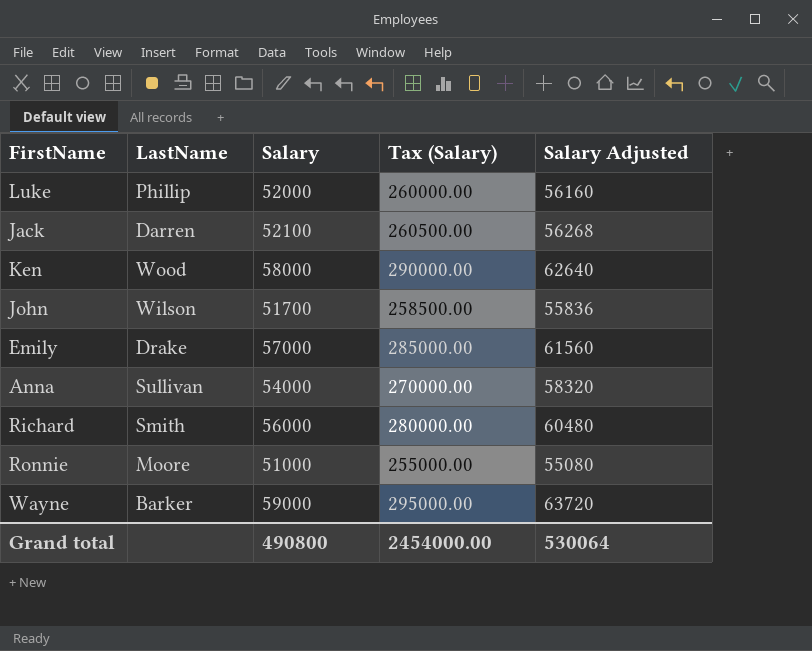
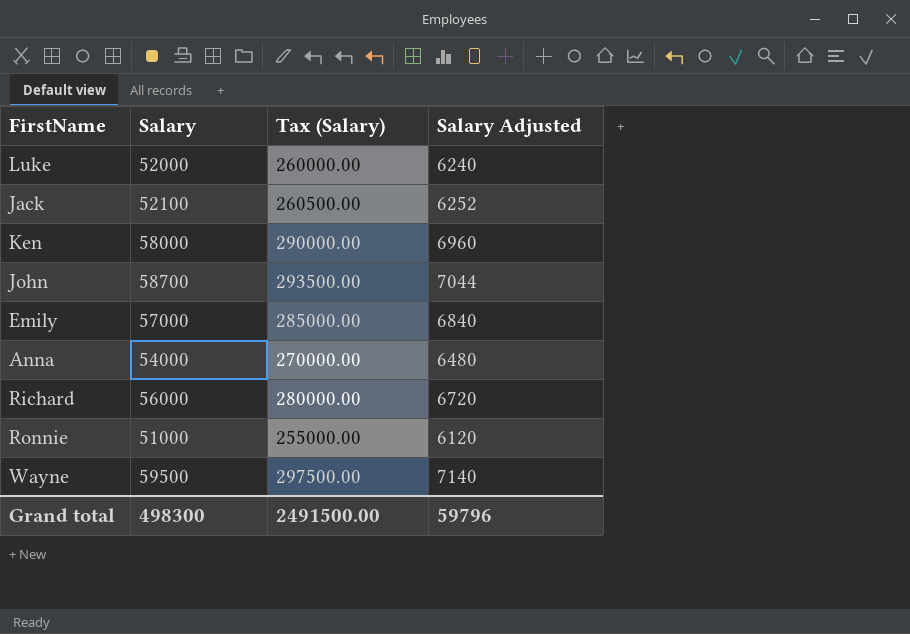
column LastName | position: 2 -> none
column Salary Adjusted | formula: [Salary] * 1.08 -> [Salary] * 0.12
John | Salary: 51700 -> 58700
John | Tax (Salary): 258500.00 -> 293500.00
Wayne | Salary: 59000 -> 59500
Wayne | Tax (Salary): 295000.00 -> 297500.00
Grand total | Salary: 490800 -> 498300
Grand total | Tax (Salary): 2454000.00 -> 2491500.00
Grand total | Salary Adjusted: 530064 -> 59796

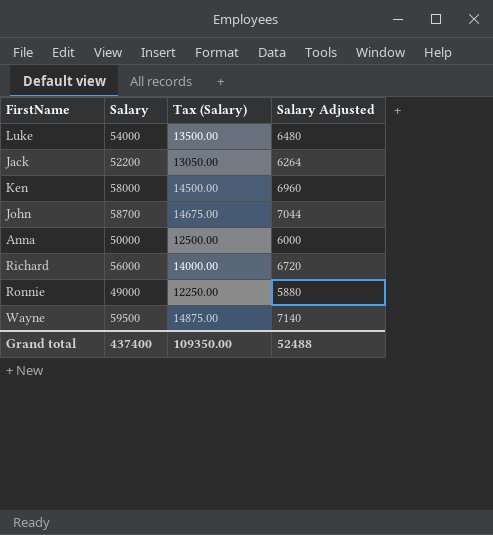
column Tax (Salary) | formula: [Salary] * 5 -> [Salary] * 0.25
row Emily: 57000 | 285000.00 | 6840 -> none
Luke | Salary: 52000 -> 54000
Luke | Salary Adjusted: 6240 -> 6480
Jack | Salary: 52100 -> 52200
Jack | Salary Adjusted: 6252 -> 6264
Anna | Salary: 54000 -> 50000
Anna | Salary Adjusted: 6480 -> 6000
Ronnie | Salary: 51000 -> 49000
Ronnie | Salary Adjusted: 6120 -> 5880
Grand total | Salary: 498300 -> 437400
Grand total | Tax (Salary): 2491500.00 -> 109350.00
Grand total | Salary Adjusted: 59796 -> 52488

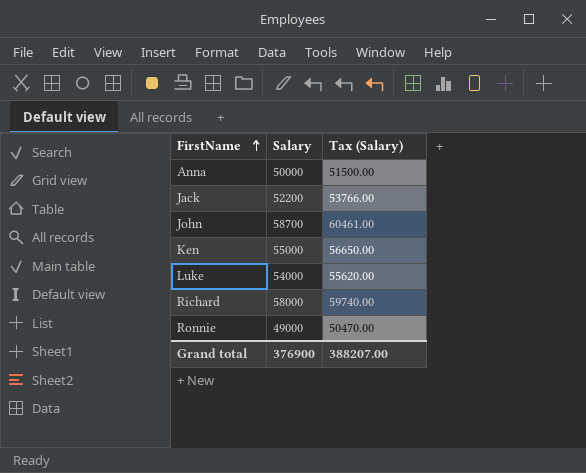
row order: none -> FirstName ascending
column Salary Adjusted | formula: [Salary] * 0.12 -> none
column Tax (Salary) | formula: [Salary] * 0.25 -> [Salary] * 1.03
row Wayne: 59500 | 14875.00 | 7140 -> none
Ken | Salary: 58000 -> 55000
Richard | Salary: 56000 -> 58000
Grand total | Salary: 437400 -> 376900
Grand total | Tax (Salary): 109350.00 -> 388207.00

